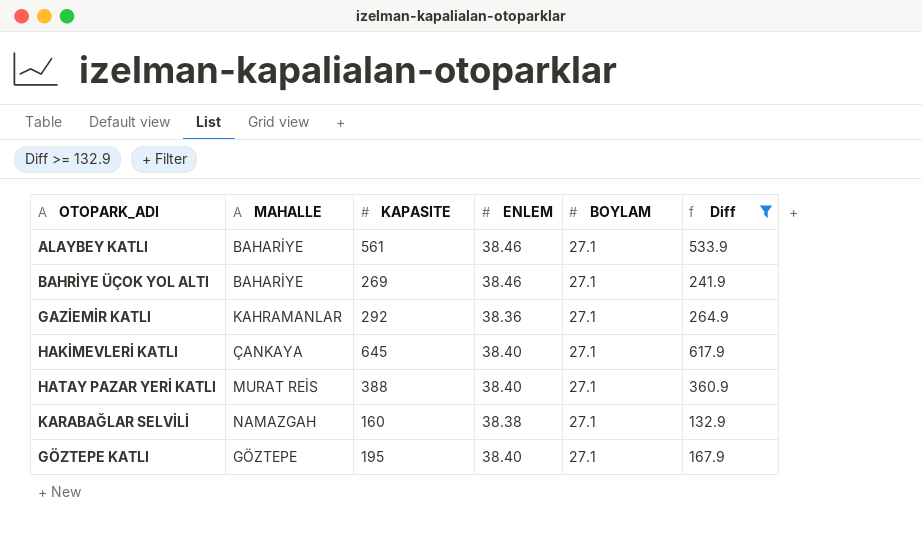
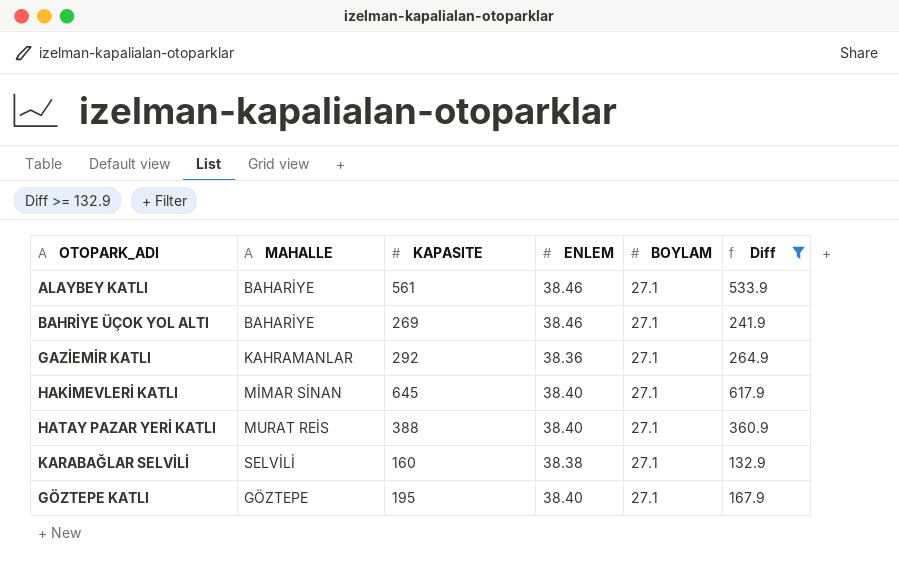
HAKİMEVLERİ KATLI | MAHALLE: ÇANKAYA -> MİMAR SİNAN
KARABAĞLAR SELVİLİ | MAHALLE: NAMAZGAH -> SELVİLİ

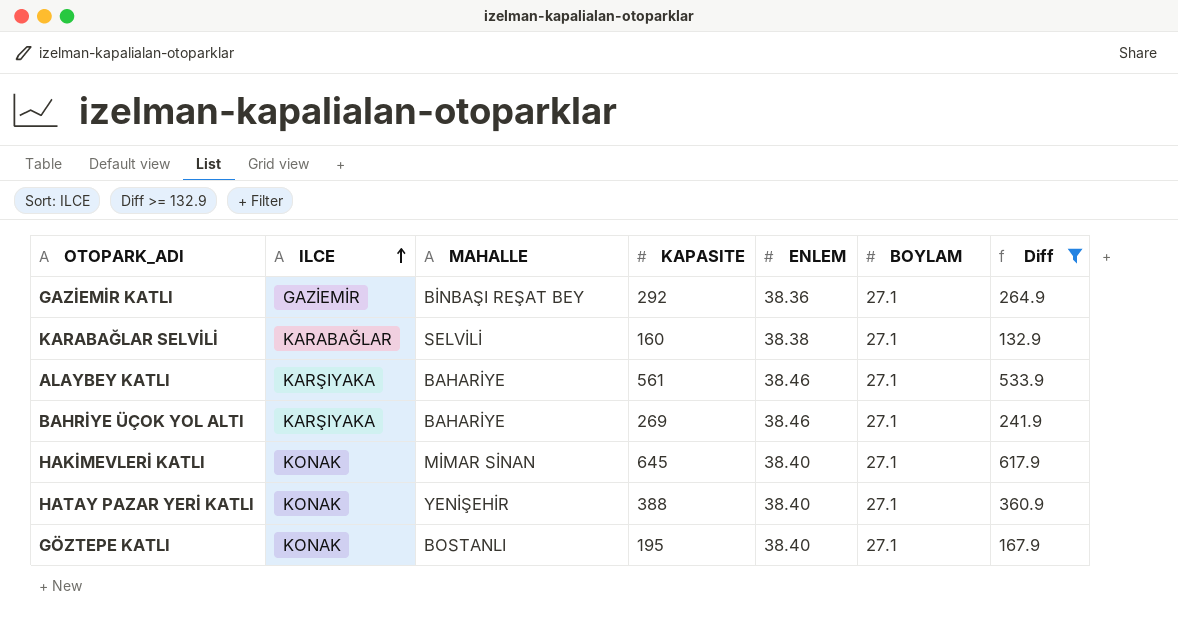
row order: none -> ILCE ascending
column ILCE | position: none -> 2
GAZİEMİR KATLI | MAHALLE: KAHRAMANLAR -> BİNBAŞI REŞAT BEY
HATAY PAZAR YERİ KATLI | MAHALLE: MURAT REİS -> YENİŞEHİR
GÖZTEPE KATLI | MAHALLE: GÖZTEPE -> BOSTANLI

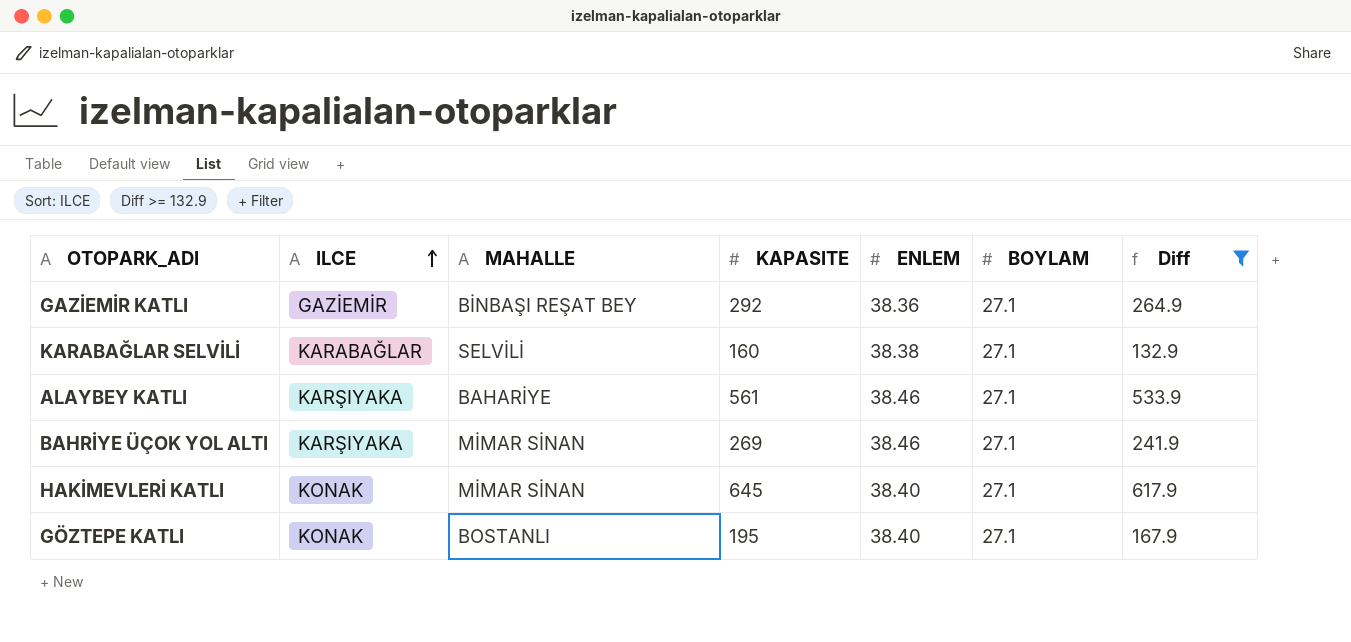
row HATAY PAZAR YERİ KATLI: KONAK | YENİŞEHİR | 388 | 38.40 | 27.1 | 360.9 -> none
BAHRİYE ÜÇOK YOL ALTI | MAHALLE: BAHARİYE -> MİMAR SİNAN

